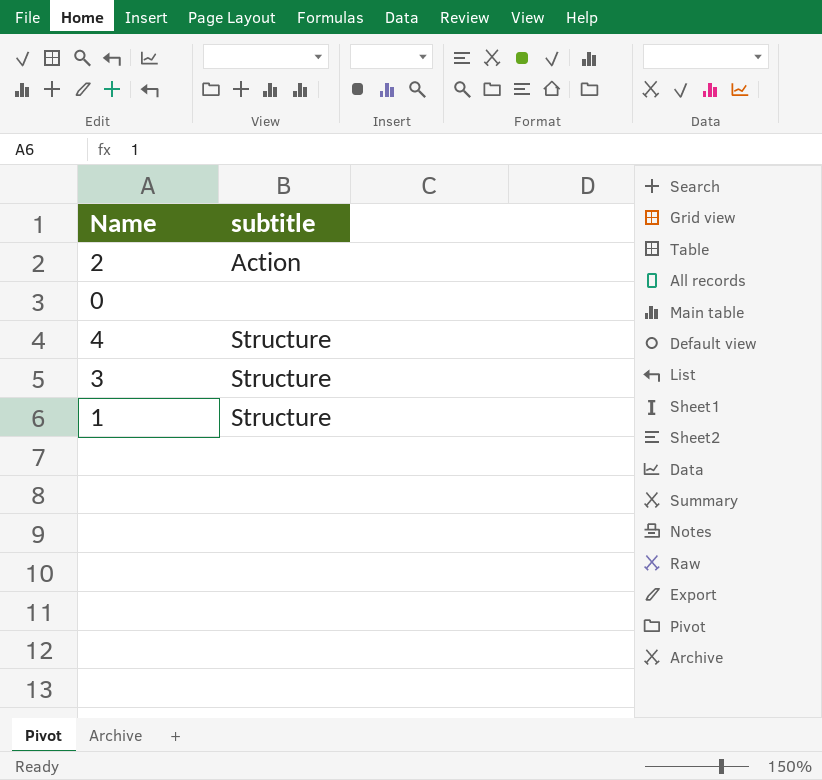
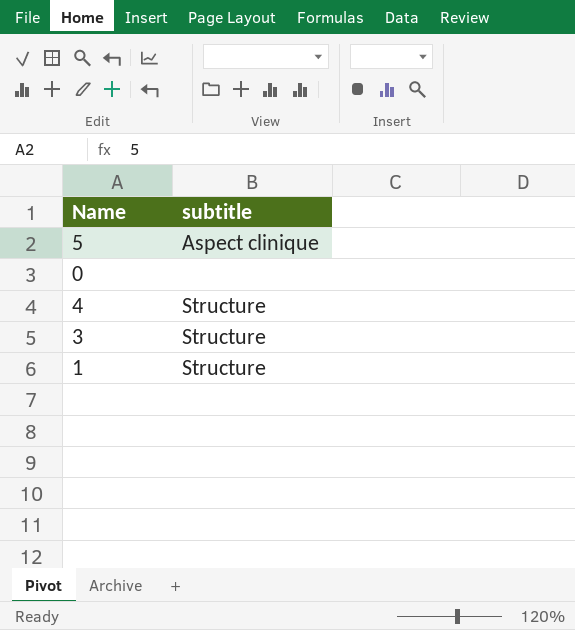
row 2: Action -> none
row 5: none -> Aspect clinique

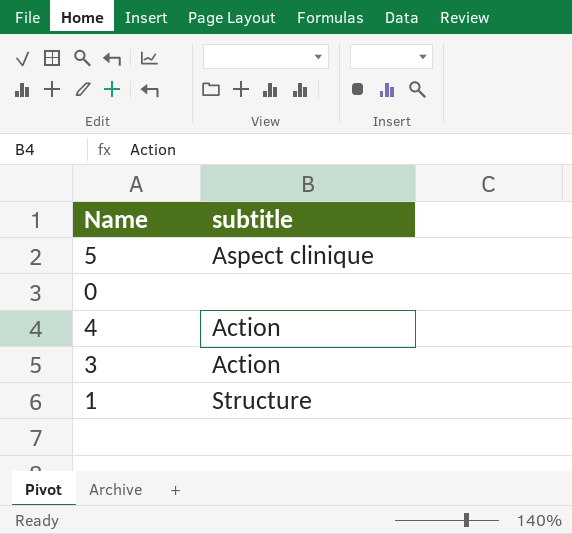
4 | subtitle: Structure -> Action
3 | subtitle: Structure -> Action

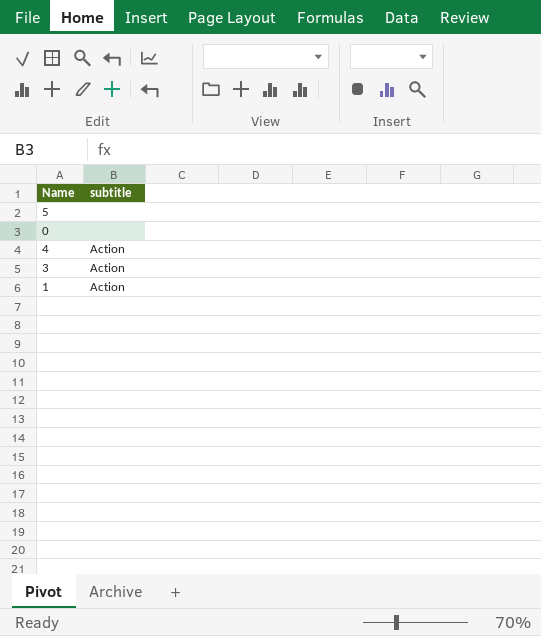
5 | subtitle: Aspect clinique -> none
1 | subtitle: Structure -> Action

